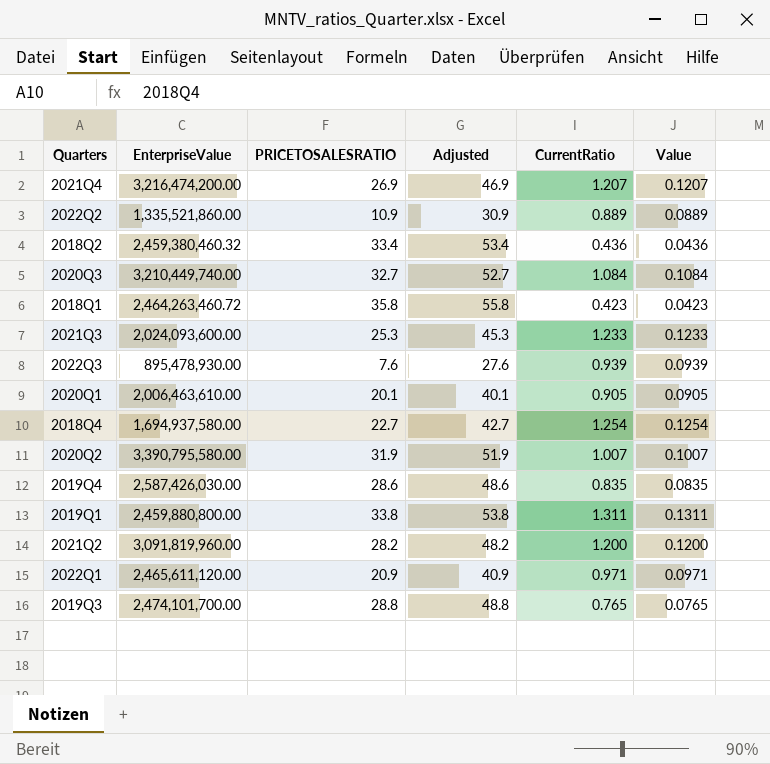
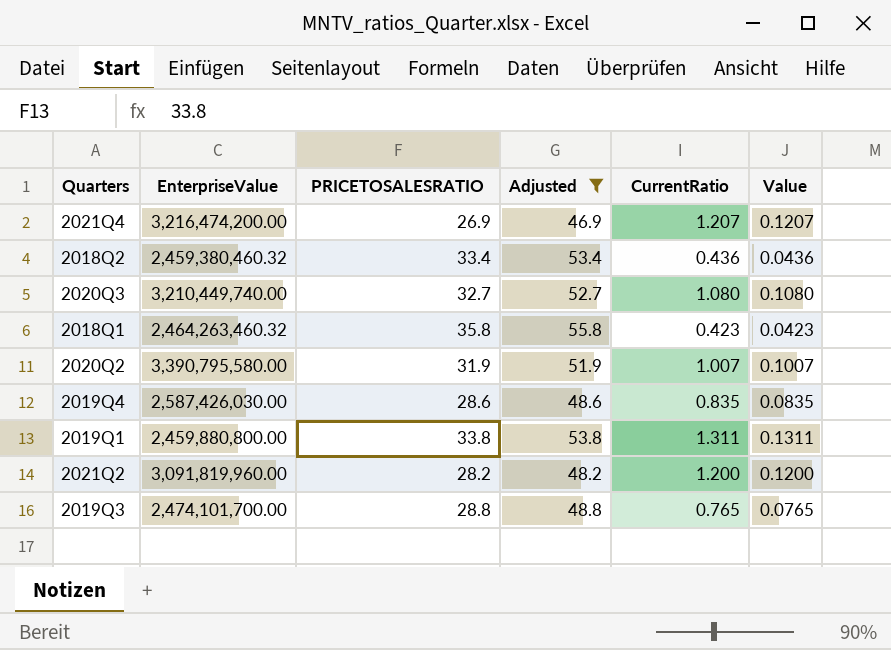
filter: none -> Adjusted >= 46.9
2020Q3 | CurrentRatio: 1.084 -> 1.080
2020Q3 | Value: 0.1084 -> 0.1080
2018Q1 | EnterpriseValue: 2,464,263,460.72 -> 2,464,263,460.32

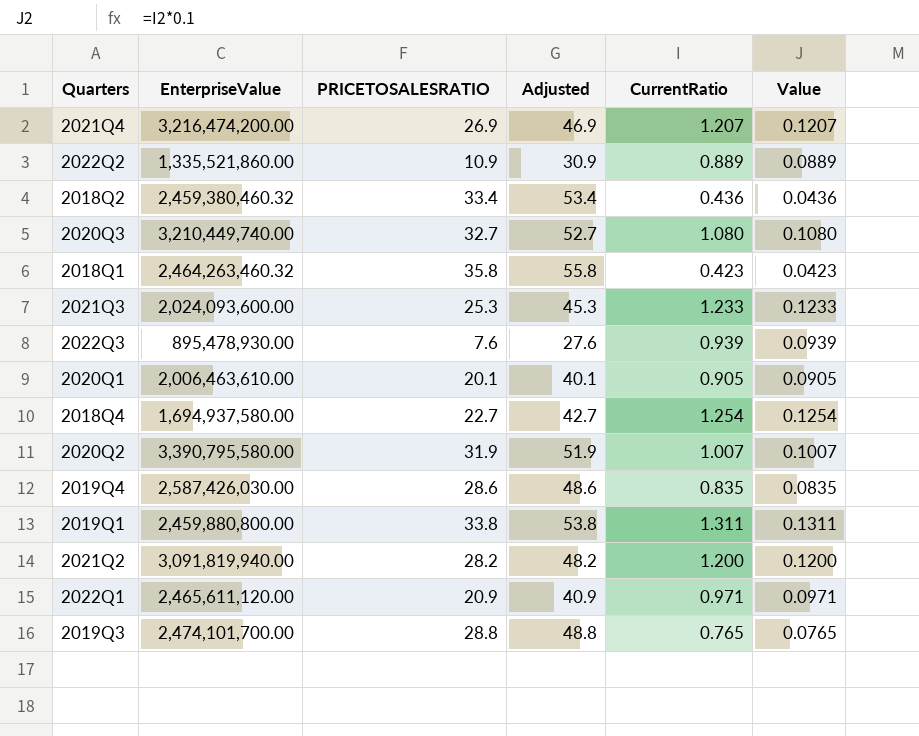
filter: Adjusted >= 46.9 -> none
2021Q2 | EnterpriseValue: 3,091,819,960.00 -> 3,091,819,940.00

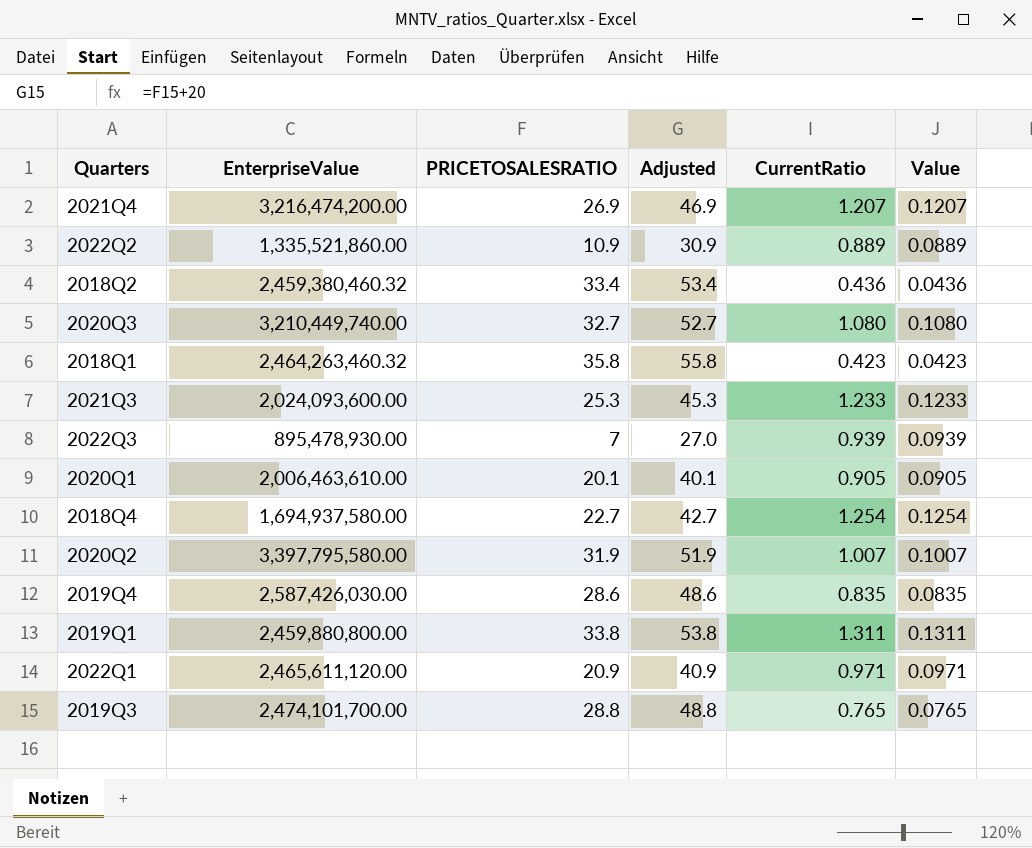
row 2021Q2: 3,091,819,940.00 | 28.2 | 48.2 | 1.200 | 0.1200 -> none
2022Q3 | PRICETOSALESRATIO: 7.6 -> 7
2022Q3 | Adjusted: 27.6 -> 27.0
2020Q2 | EnterpriseValue: 3,390,795,580.00 -> 3,397,795,580.00

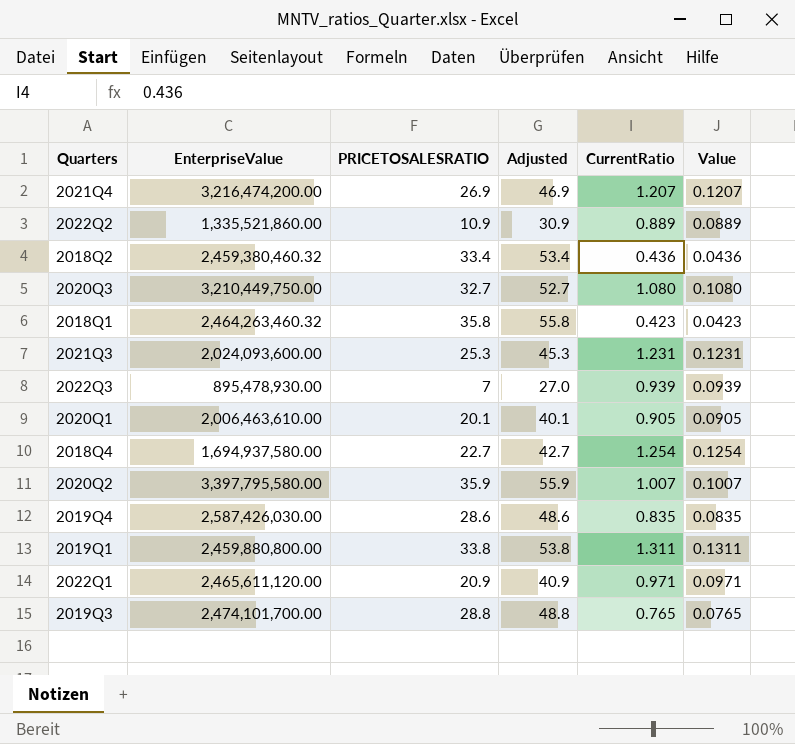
2020Q3 | EnterpriseValue: 3,210,449,740.00 -> 3,210,449,750.00
2021Q3 | CurrentRatio: 1.233 -> 1.231
2021Q3 | Value: 0.1233 -> 0.1231
2020Q2 | PRICETOSALESRATIO: 31.9 -> 35.9
2020Q2 | Adjusted: 51.9 -> 55.9

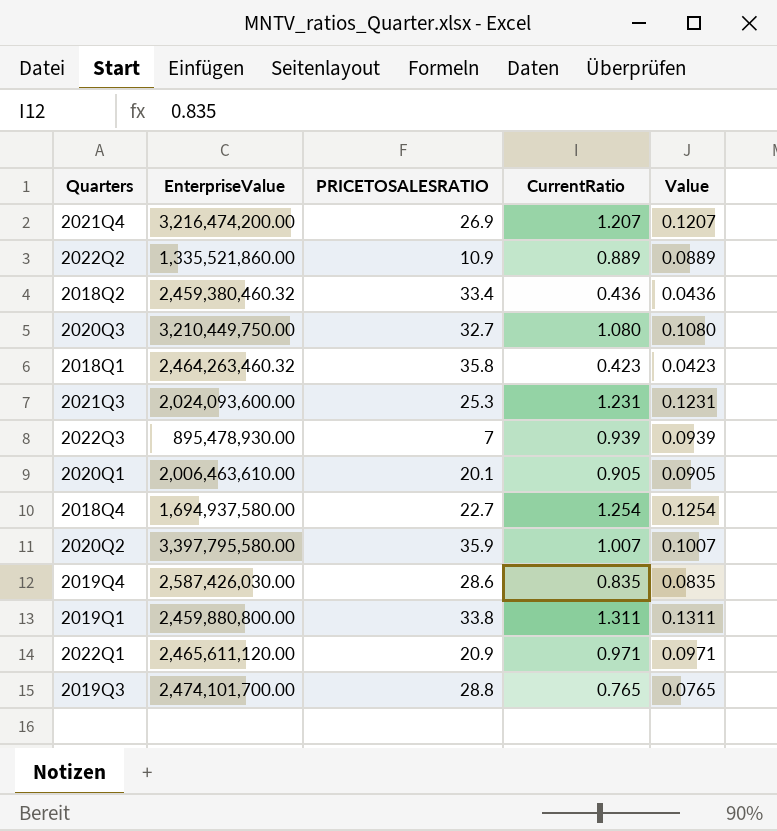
column Adjusted | formula: [PRICETOSALESRATIO] + 20 -> none

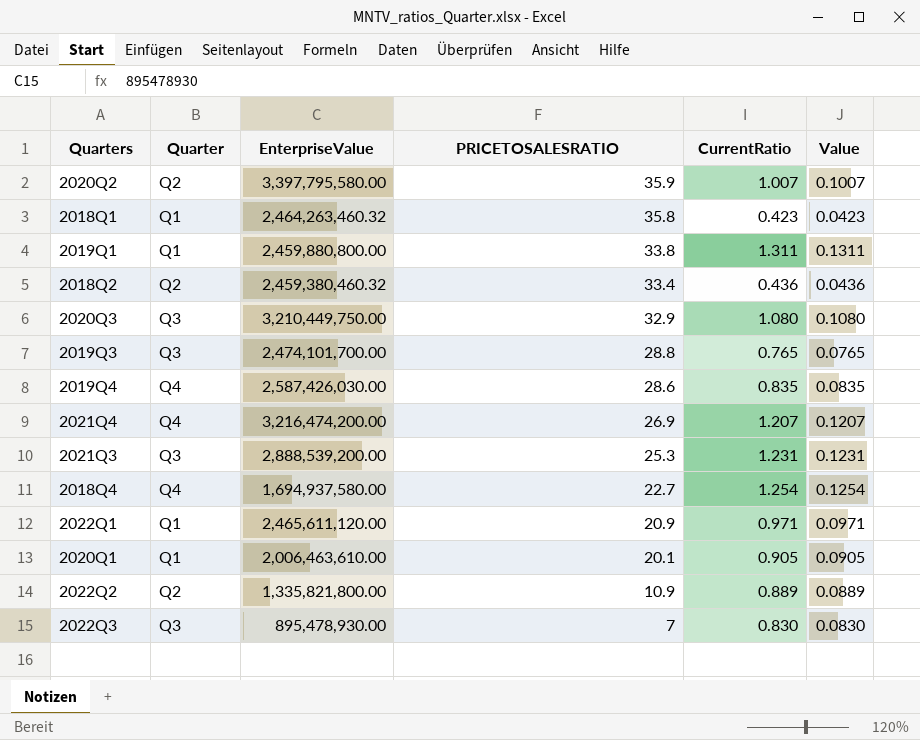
row order: none -> PRICETOSALESRATIO descending
column Quarter | position: none -> 2
2020Q3 | PRICETOSALESRATIO: 32.7 -> 32.9
2021Q3 | EnterpriseValue: 2,024,093,600.00 -> 2,888,539,200.00
2022Q2 | EnterpriseValue: 1,335,521,860.00 -> 1,335,821,800.00
2022Q3 | CurrentRatio: 0.939 -> 0.830
2022Q3 | Value: 0.0939 -> 0.0830

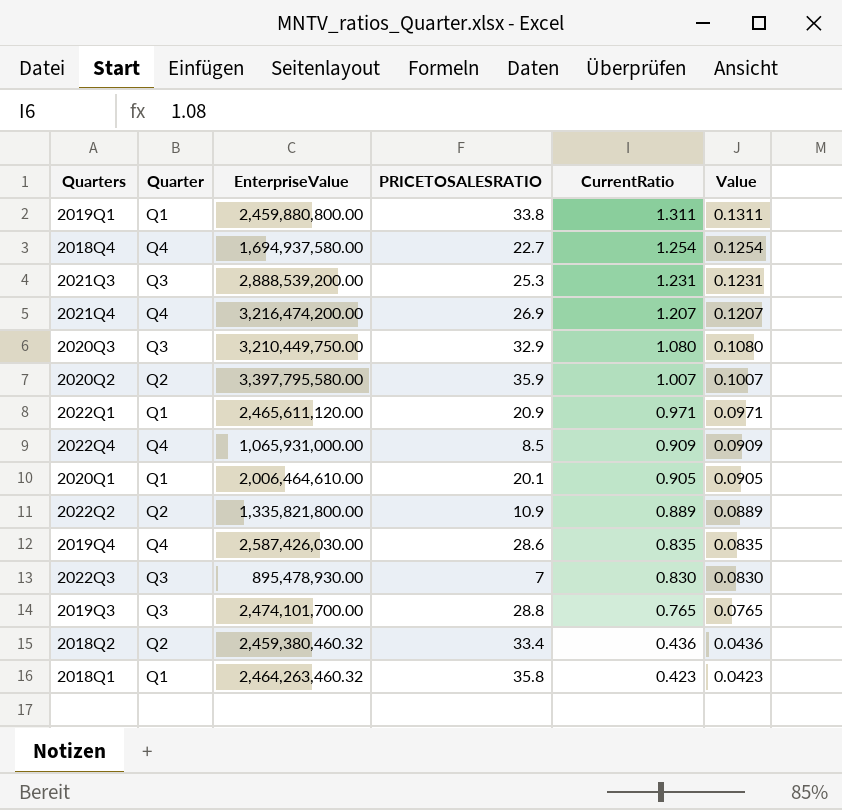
row order: PRICETOSALESRATIO descending -> CurrentRatio descending
row 2022Q4: none -> Q4 | 1,065,931,000.00 | 8.5 | 0.909 | 0.0909
2020Q1 | EnterpriseValue: 2,006,463,610.00 -> 2,006,464,610.00

